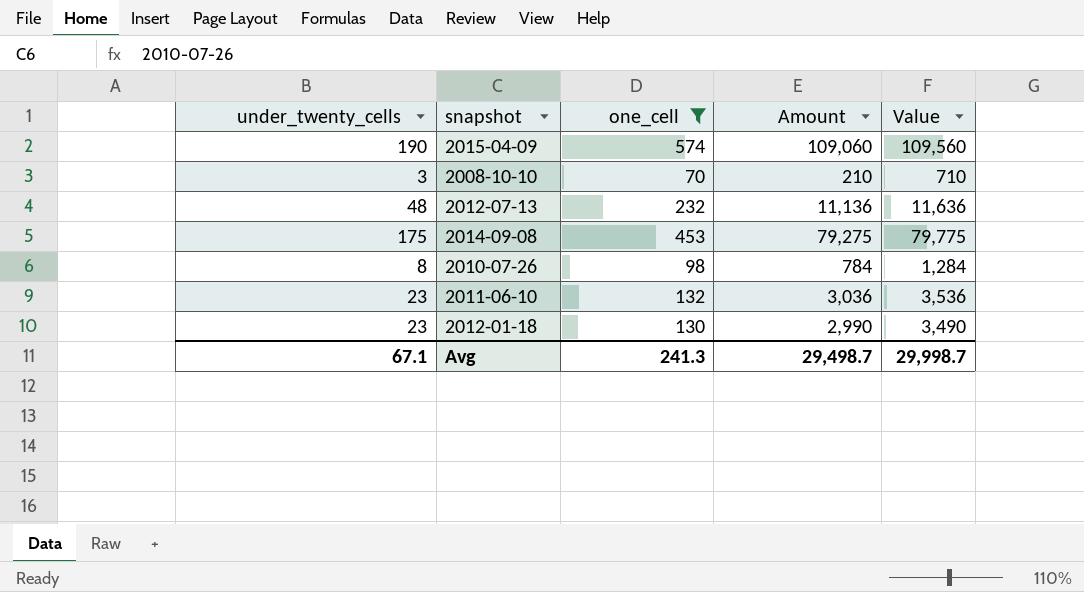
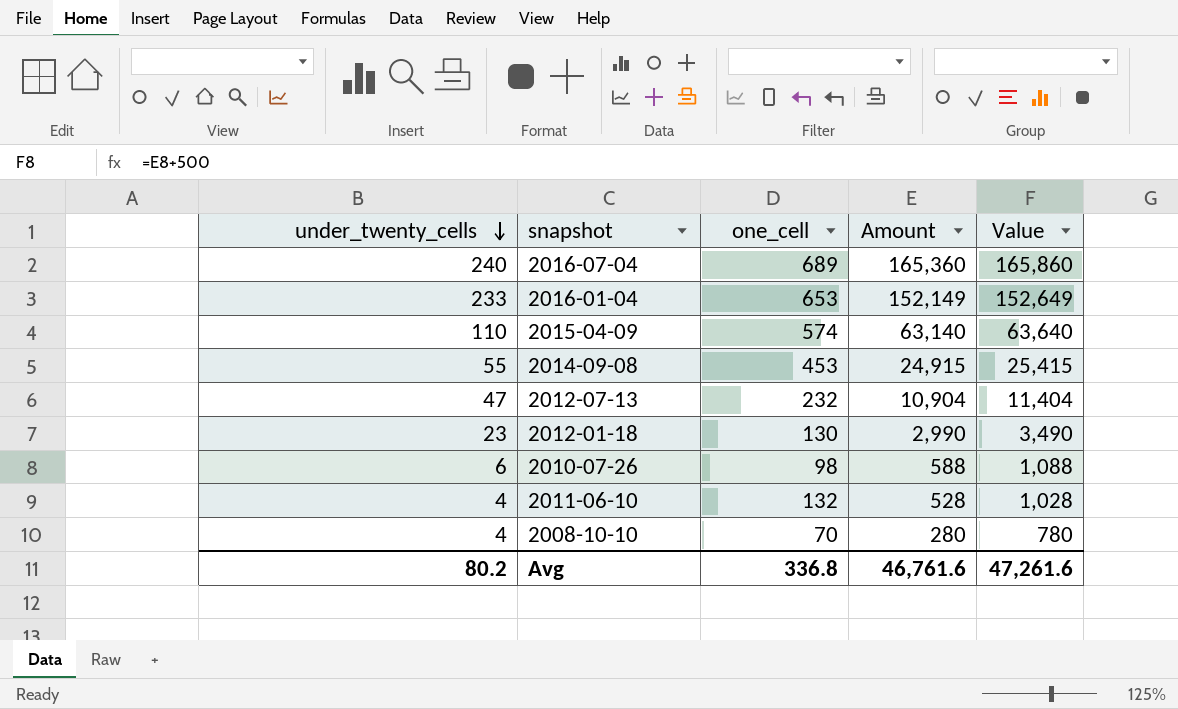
filter: one_cell <= 574 -> none
row order: none -> under_twenty_cells descending
2015-04-09 | under_twenty_cells: 190 -> 110
2015-04-09 | Amount: 109,060 -> 63,140
2015-04-09 | Value: 109,560 -> 63,640
2014-09-08 | under_twenty_cells: 175 -> 55
2014-09-08 | Amount: 79,275 -> 24,915
2014-09-08 | Value: 79,775 -> 25,415
2012-07-13 | under_twenty_cells: 48 -> 47
2012-07-13 | Amount: 11,136 -> 10,904
2012-07-13 | Value: 11,636 -> 11,404
2010-07-26 | under_twenty_cells: 8 -> 6
2010-07-26 | Amount: 784 -> 588
2010-07-26 | Value: 1,284 -> 1,088
2011-06-10 | under_twenty_cells: 23 -> 4
2011-06-10 | Amount: 3,036 -> 528
2011-06-10 | Value: 3,536 -> 1,028
2008-10-10 | under_twenty_cells: 3 -> 4
2008-10-10 | Amount: 210 -> 280
2008-10-10 | Value: 710 -> 780
Avg | under_twenty_cells: 67.1 -> 80.2
Avg | one_cell: 241.3 -> 336.8
Avg | Amount: 29,498.7 -> 46,761.6
Avg | Value: 29,998.7 -> 47,261.6

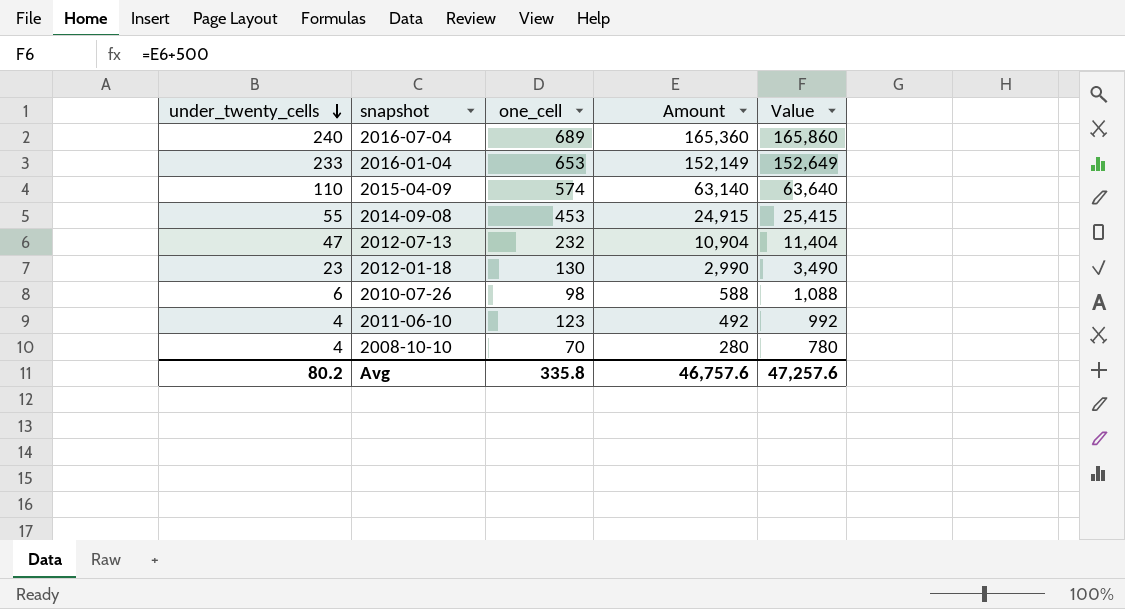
2011-06-10 | one_cell: 132 -> 123
2011-06-10 | Amount: 528 -> 492
2011-06-10 | Value: 1,028 -> 992
Avg | one_cell: 336.8 -> 335.8
Avg | Amount: 46,761.6 -> 46,757.6
Avg | Value: 47,261.6 -> 47,257.6

